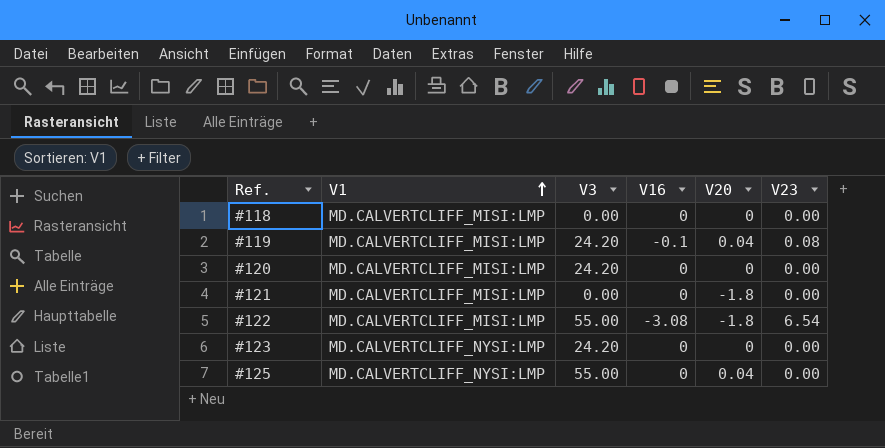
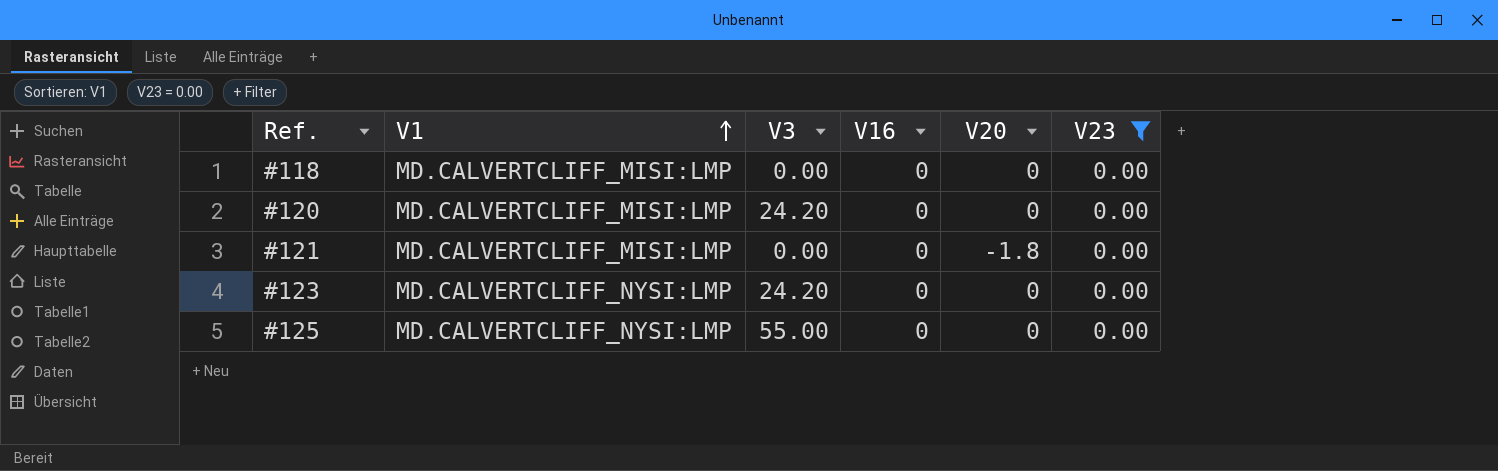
filter: none -> V23 = 0.00
#125 | V20: 0.04 -> 0

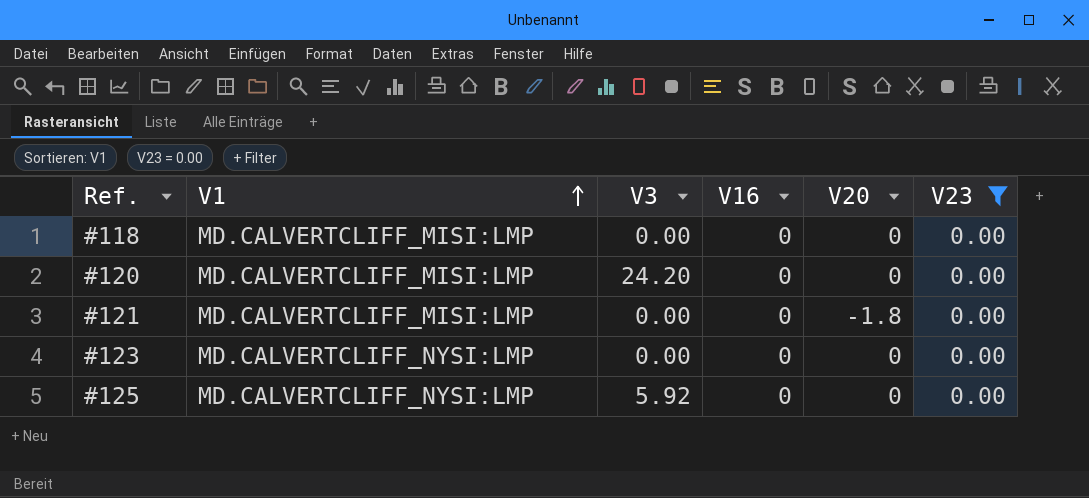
#123 | V3: 24.20 -> 0.00
#125 | V3: 55.00 -> 5.92

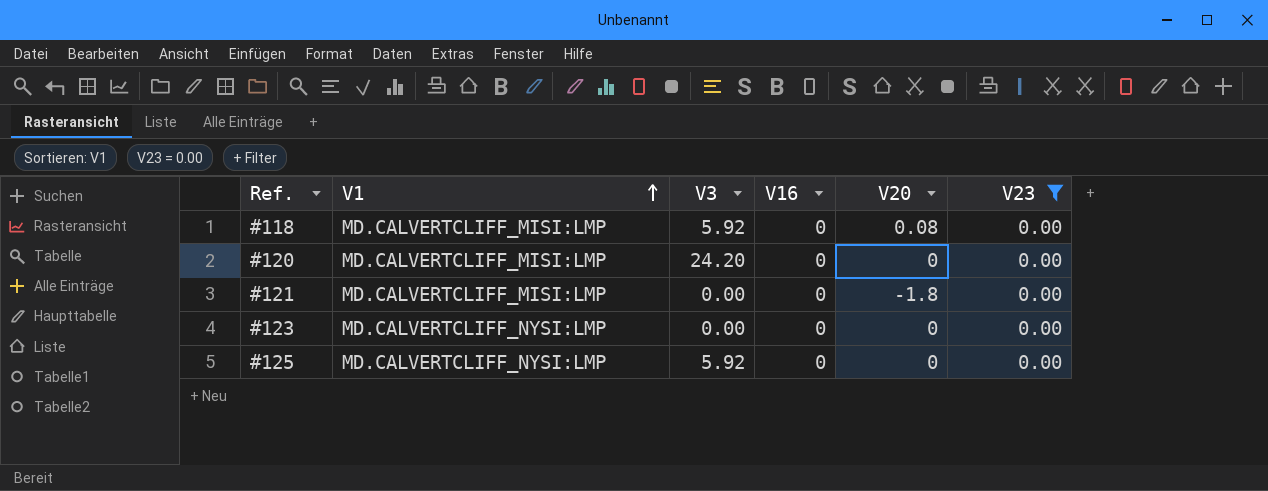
#118 | V3: 0.00 -> 5.92
#118 | V20: 0 -> 0.08

